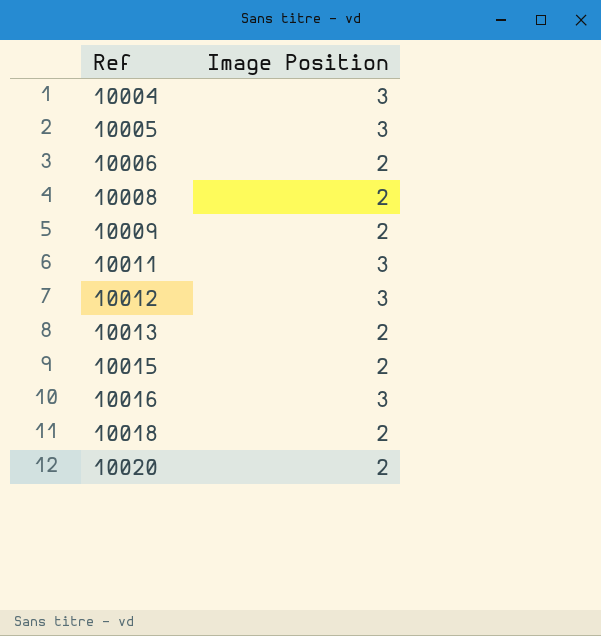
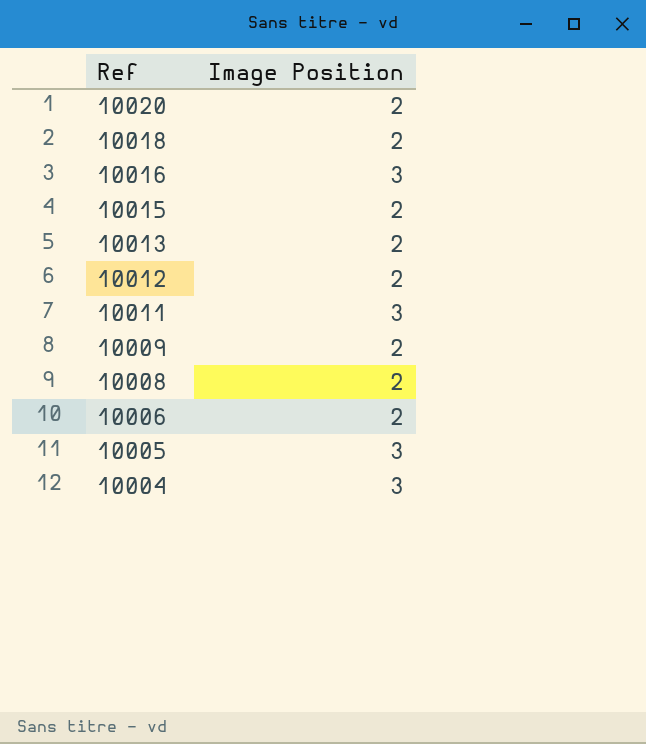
row order: Ref ascending -> Ref descending
10012 | Image Position: 3 -> 2

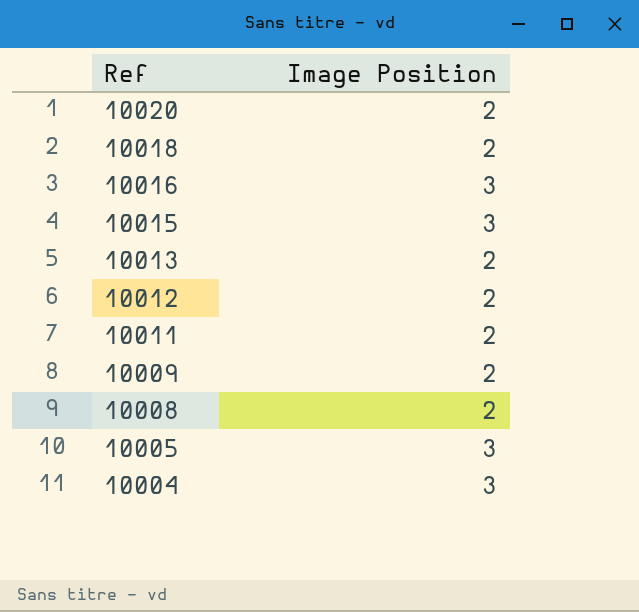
row 10006: 2 -> none
10015 | Image Position: 2 -> 3
10011 | Image Position: 3 -> 2

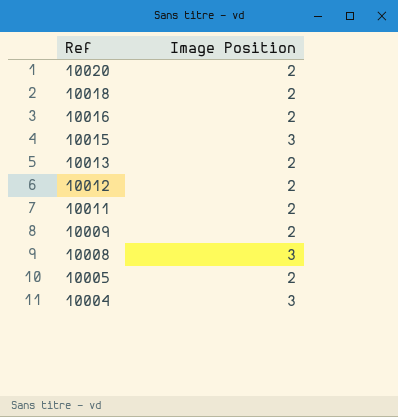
10016 | Image Position: 3 -> 2
10008 | Image Position: 2 -> 3
10005 | Image Position: 3 -> 2

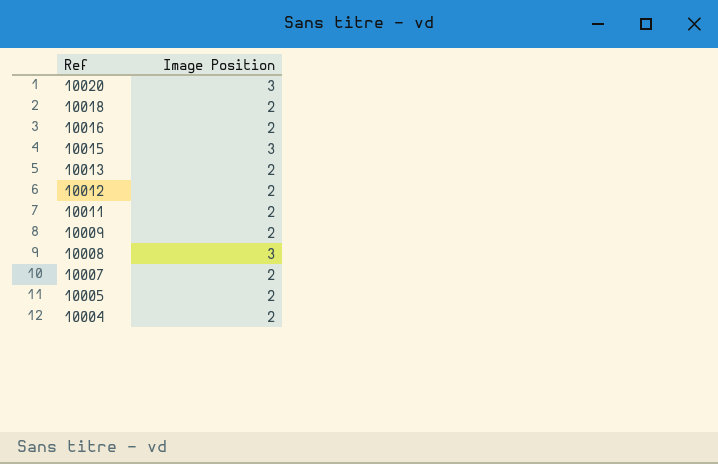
10020 | Image Position: 2 -> 3
row 10007: none -> 2
10004 | Image Position: 3 -> 2

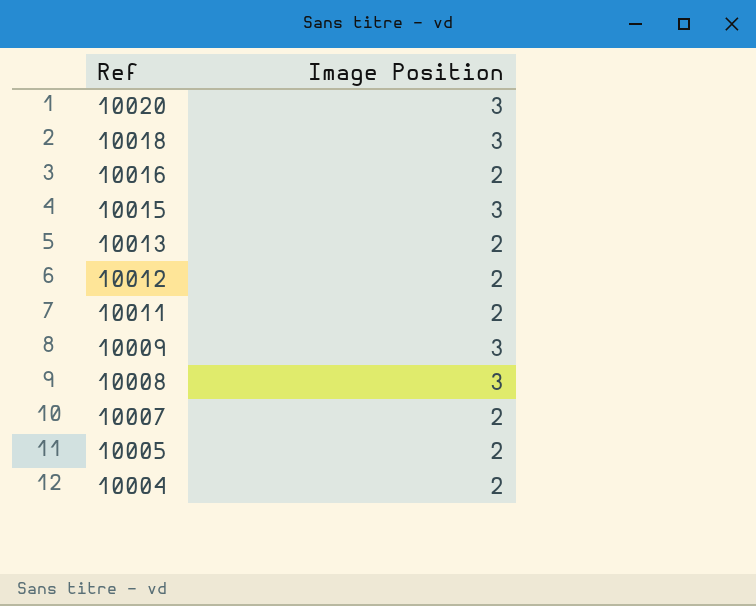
10018 | Image Position: 2 -> 3
10009 | Image Position: 2 -> 3

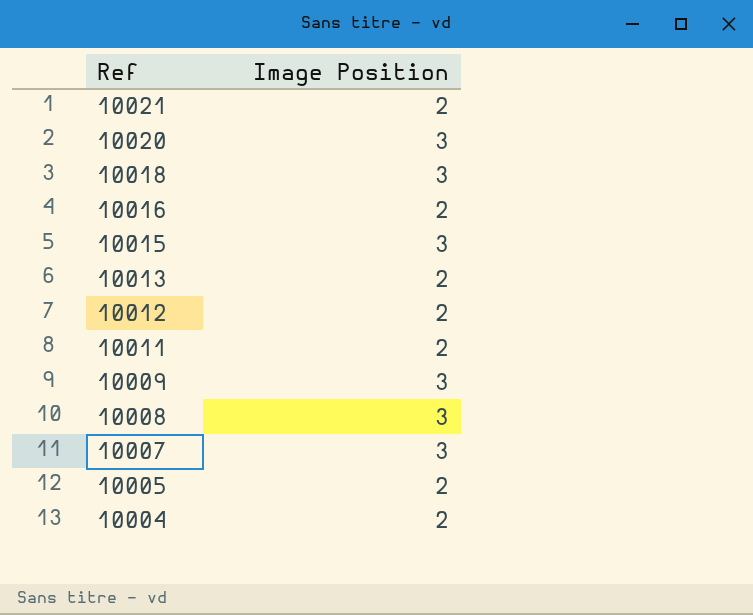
row 10021: none -> 2
10007 | Image Position: 2 -> 3

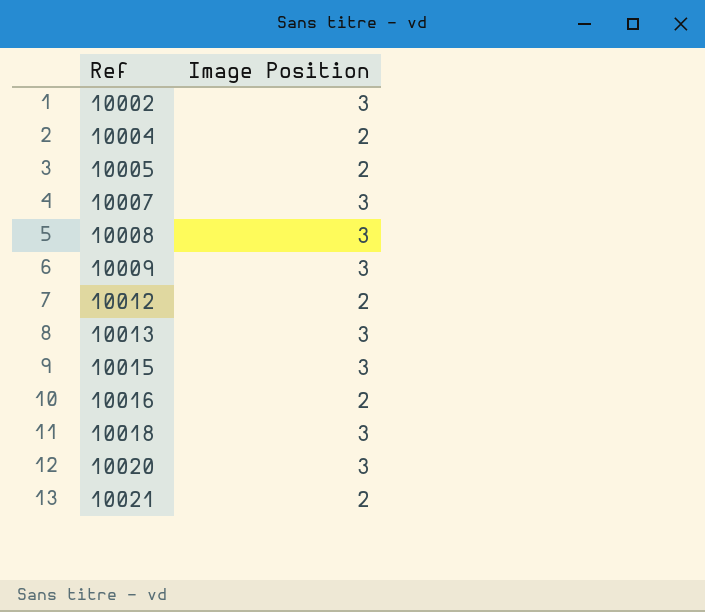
row order: Ref descending -> Ref ascending
row 10011: 2 -> none
row 10002: none -> 3
10013 | Image Position: 2 -> 3

